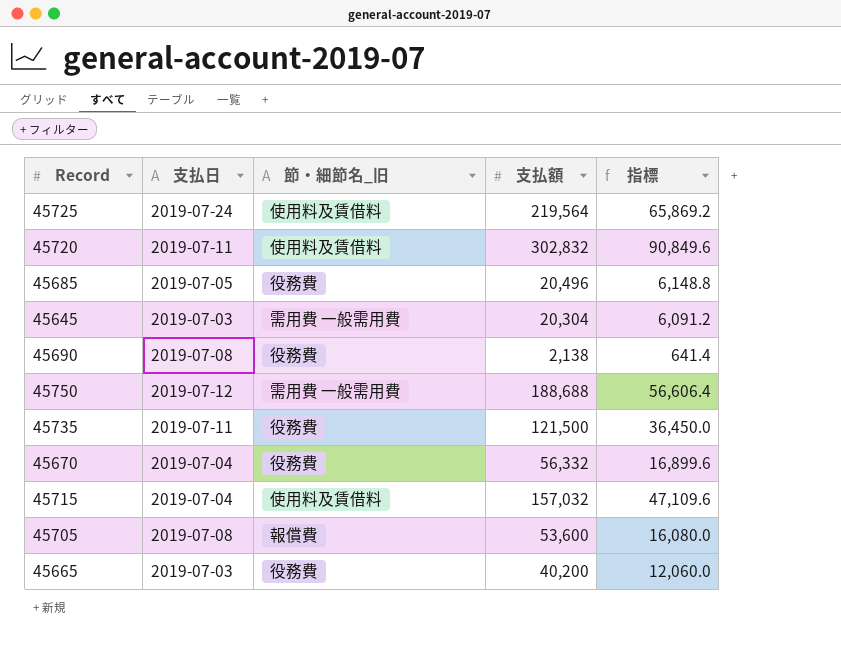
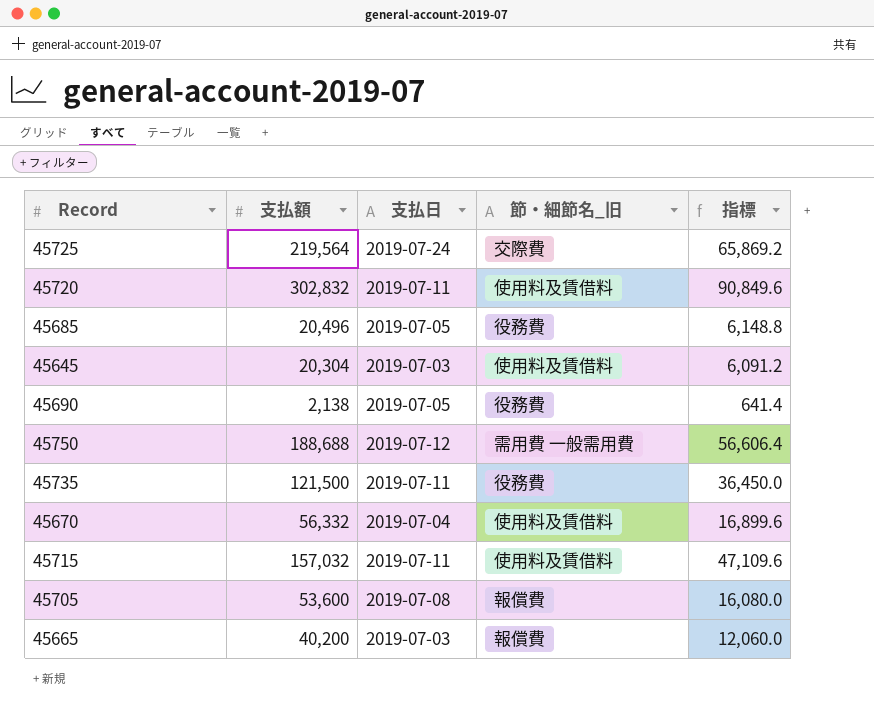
column 支払額 | position: 4 -> 2
45725 | 節・細節名_旧: 使用料及賃借料 -> 交際費
45645 | 節・細節名_旧: 需用費 一般需用費 -> 使用料及賃借料
45690 | 支払日: 2019-07-08 -> 2019-07-05
45670 | 節・細節名_旧: 役務費 -> 使用料及賃借料
45715 | 支払日: 2019-07-04 -> 2019-07-11
45665 | 節・細節名_旧: 役務費 -> 報償費

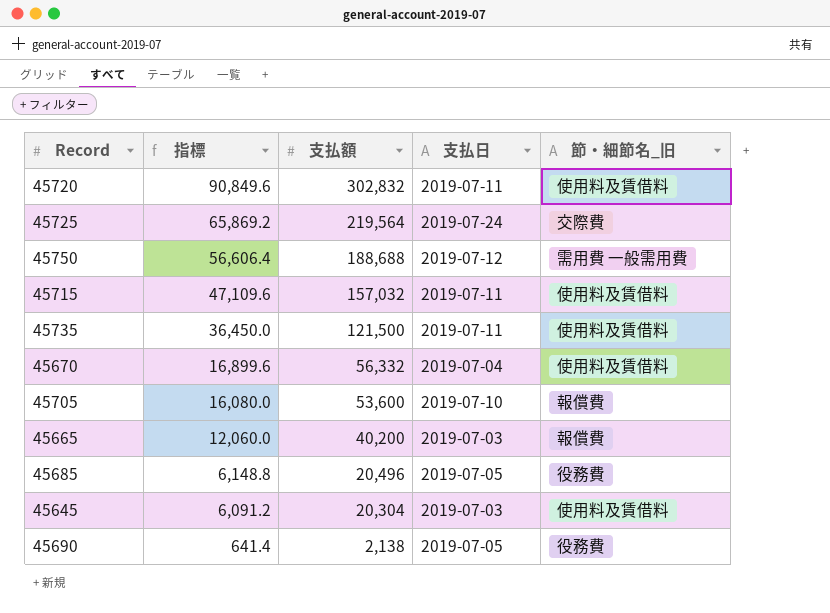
row order: none -> 指標 descending
column 指標 | position: 5 -> 2
45735 | 節・細節名_旧: 役務費 -> 使用料及賃借料
45705 | 支払日: 2019-07-08 -> 2019-07-10

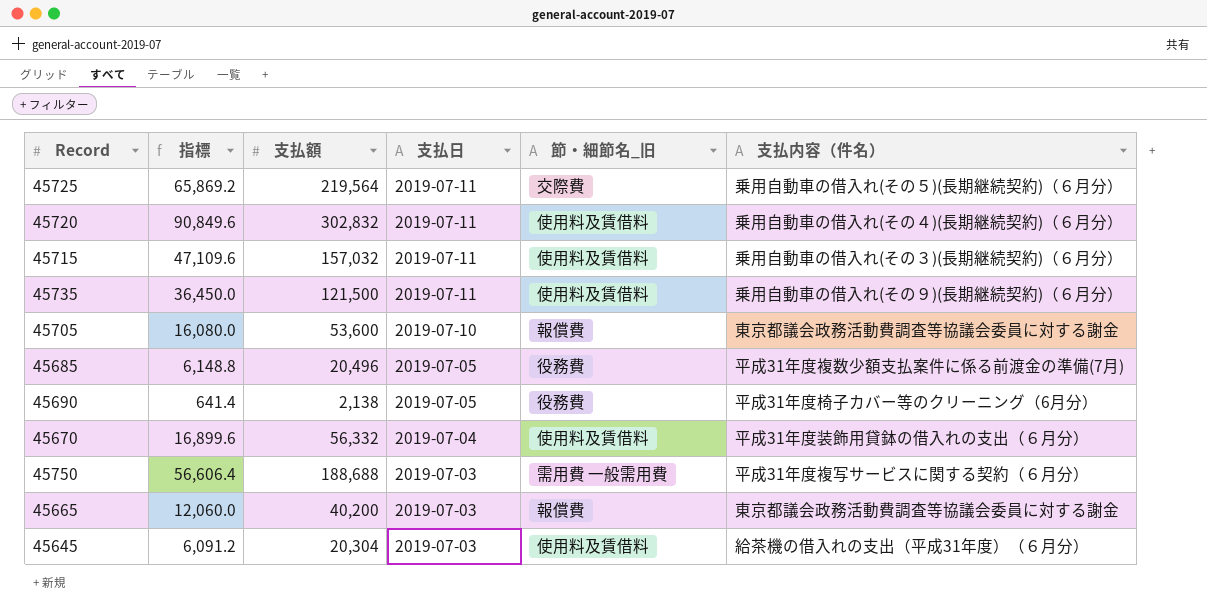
row order: 指標 descending -> 支払日 descending
column 支払内容（件名） | position: none -> 6
45725 | 支払日: 2019-07-24 -> 2019-07-11
45750 | 支払日: 2019-07-12 -> 2019-07-03

